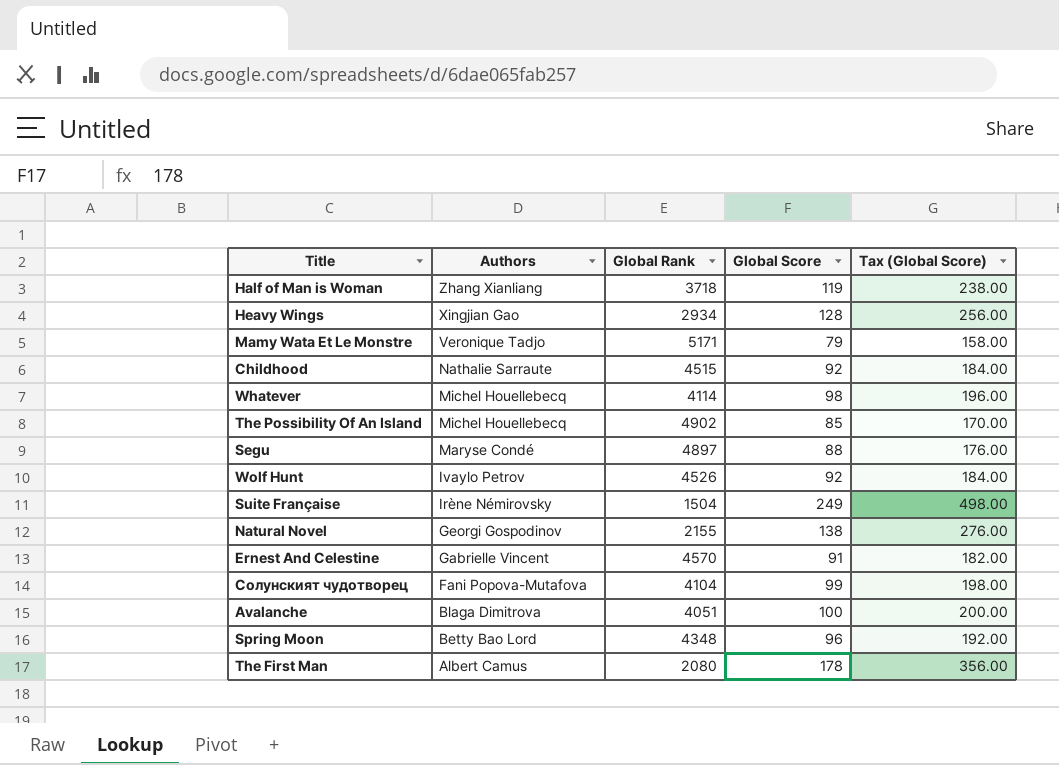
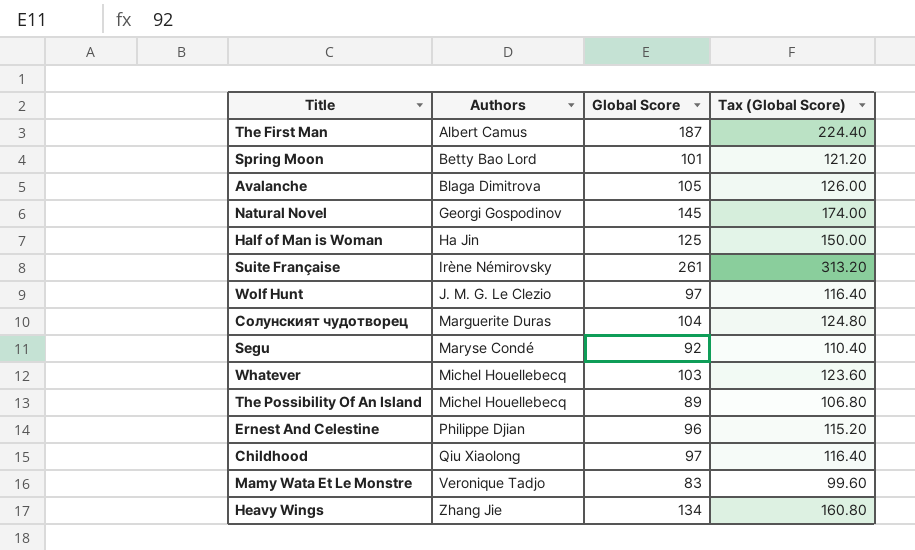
row order: Authors descending -> Authors ascending
column Global Rank | position: 3 -> none
column Tax (Global Score) | formula: [Global Score] * 2 -> [Global Score] * 1.2
The First Man | Global Score: 178 -> 187
Spring Moon | Global Score: 96 -> 101
Avalanche | Global Score: 100 -> 105
Natural Novel | Global Score: 138 -> 145
Half of Man is Woman | Authors: Zhang Xianliang -> Ha Jin
Half of Man is Woman | Global Score: 119 -> 125
Suite Française | Global Score: 249 -> 261
Wolf Hunt | Authors: Ivaylo Petrov -> J. M. G. Le Clezio
Wolf Hunt | Global Score: 92 -> 97
Солунският чудотворец | Authors: Fani Popova-Mutafova -> Marguerite Duras
Солунският чудотворец | Global Score: 99 -> 104
Segu | Global Score: 88 -> 92
Whatever | Global Score: 98 -> 103
The Possibility Of An Island | Global Score: 85 -> 89
Ernest And Celestine | Authors: Gabrielle Vincent -> Philippe Djian
Ernest And Celestine | Global Score: 91 -> 96
Childhood | Authors: Nathalie Sarraute -> Qiu Xiaolong
Childhood | Global Score: 92 -> 97
Mamy Wata Et Le Monstre | Global Score: 79 -> 83
Heavy Wings | Authors: Xingjian Gao -> Zhang Jie
Heavy Wings | Global Score: 128 -> 134

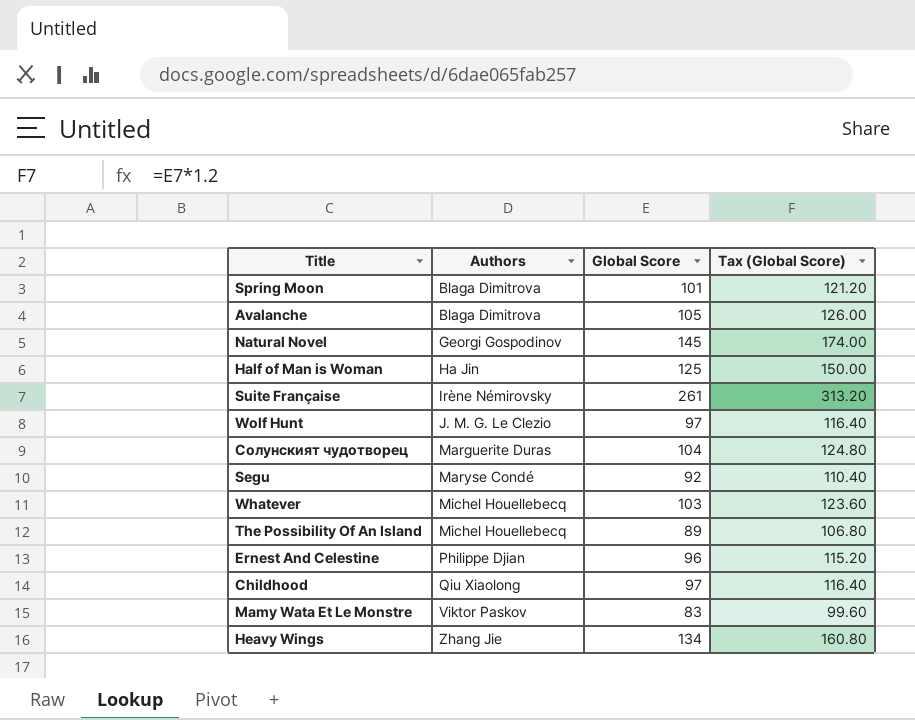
row The First Man: Albert Camus | 187 | 224.40 -> none
Spring Moon | Authors: Betty Bao Lord -> Blaga Dimitrova
Mamy Wata Et Le Monstre | Authors: Veronique Tadjo -> Viktor Paskov

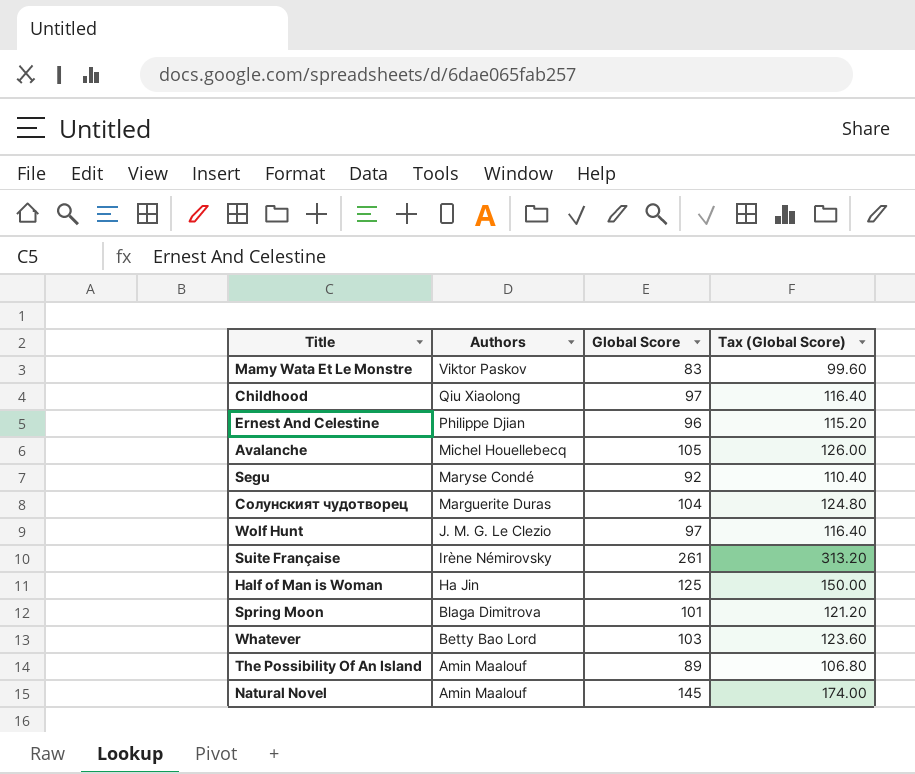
row order: Authors ascending -> Authors descending
row Heavy Wings: Zhang Jie | 134 | 160.80 -> none
Avalanche | Authors: Blaga Dimitrova -> Michel Houellebecq
Whatever | Authors: Michel Houellebecq -> Betty Bao Lord
The Possibility Of An Island | Authors: Michel Houellebecq -> Amin Maalouf
Natural Novel | Authors: Georgi Gospodinov -> Amin Maalouf

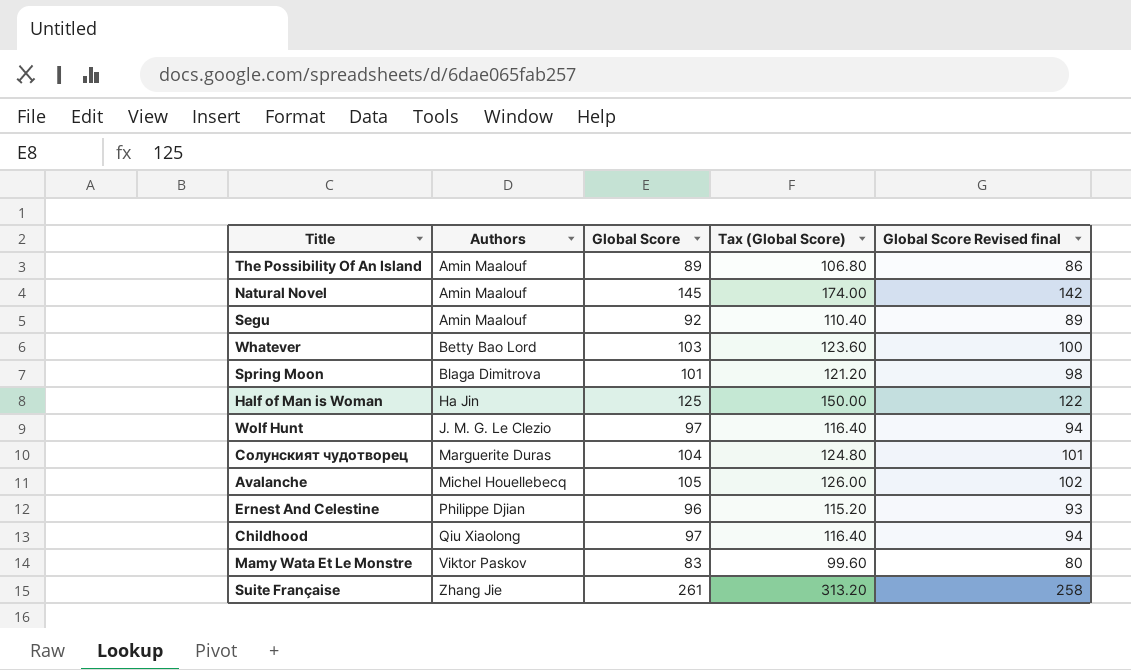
row order: Authors descending -> Authors ascending
column Global Score Revised final | formula: none -> [Global Score] - 3
Segu | Authors: Maryse Condé -> Amin Maalouf
Suite Française | Authors: Irène Némirovsky -> Zhang Jie

